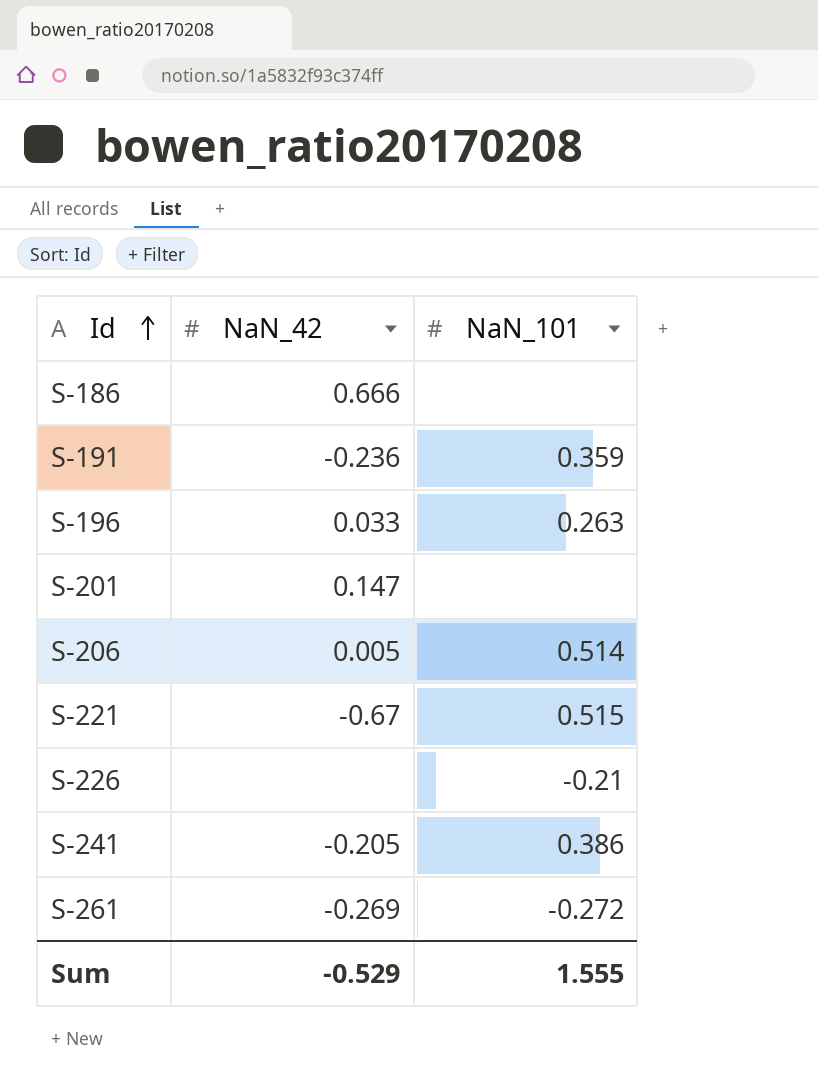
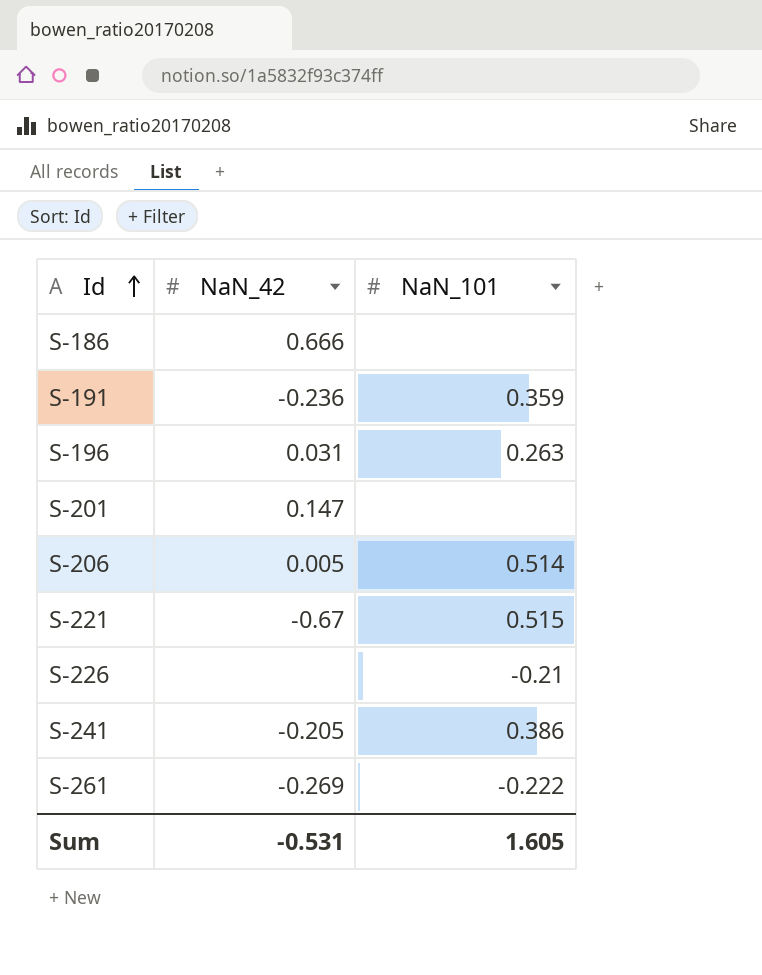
S-196 | NaN_42: 0.033 -> 0.031
S-261 | NaN_101: -0.272 -> -0.222
Sum | NaN_42: -0.529 -> -0.531
Sum | NaN_101: 1.555 -> 1.605

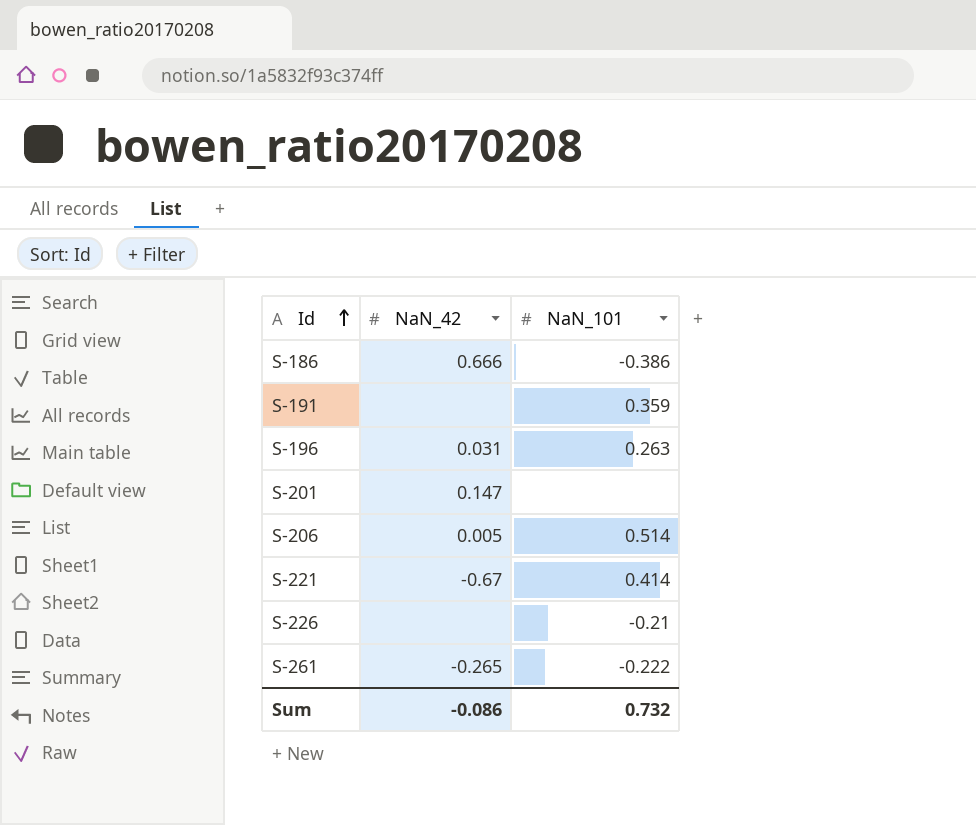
row S-241: -0.205 | 0.386 -> none
S-186 | NaN_101: none -> -0.386
S-191 | NaN_42: -0.236 -> none
S-221 | NaN_101: 0.515 -> 0.414
S-261 | NaN_42: -0.269 -> -0.265
Sum | NaN_42: -0.531 -> -0.086
Sum | NaN_101: 1.605 -> 0.732

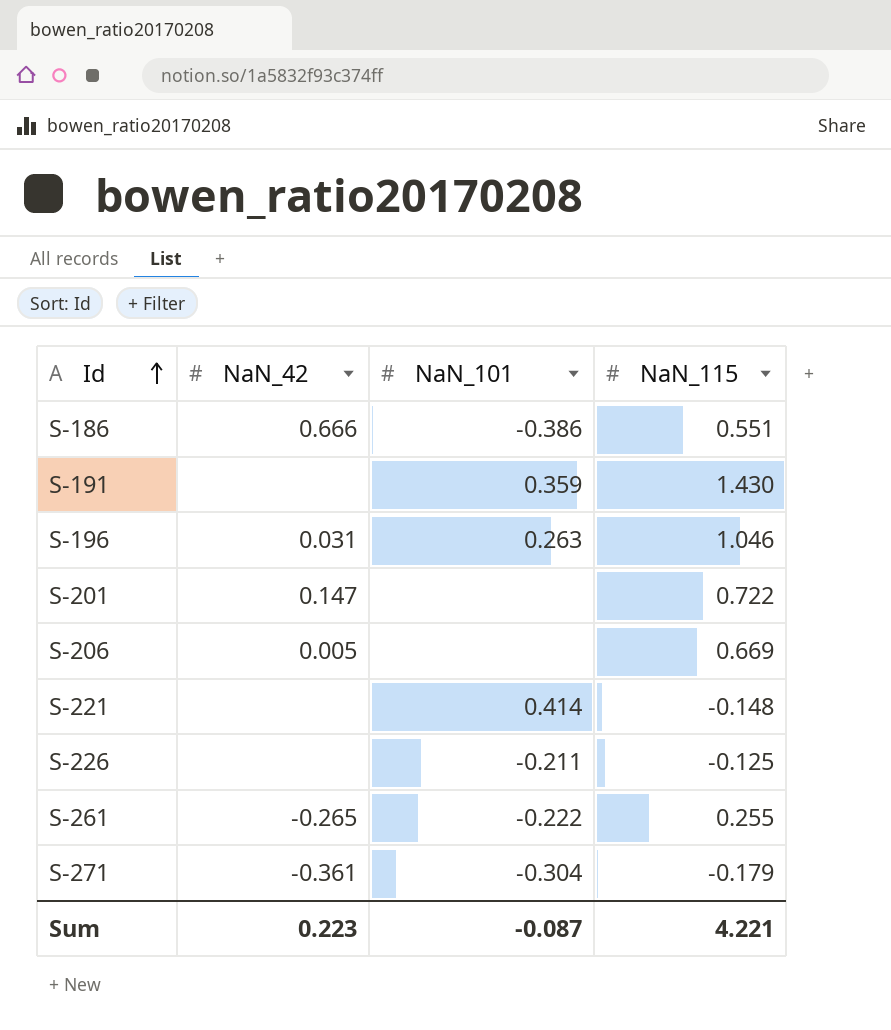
column NaN_115 | position: none -> 4
S-206 | NaN_101: 0.514 -> none
S-221 | NaN_42: -0.67 -> none
S-226 | NaN_101: -0.21 -> -0.211
row S-271: none -> -0.361 | -0.304 | -0.179
Sum | NaN_42: -0.086 -> 0.223
Sum | NaN_101: 0.732 -> -0.087

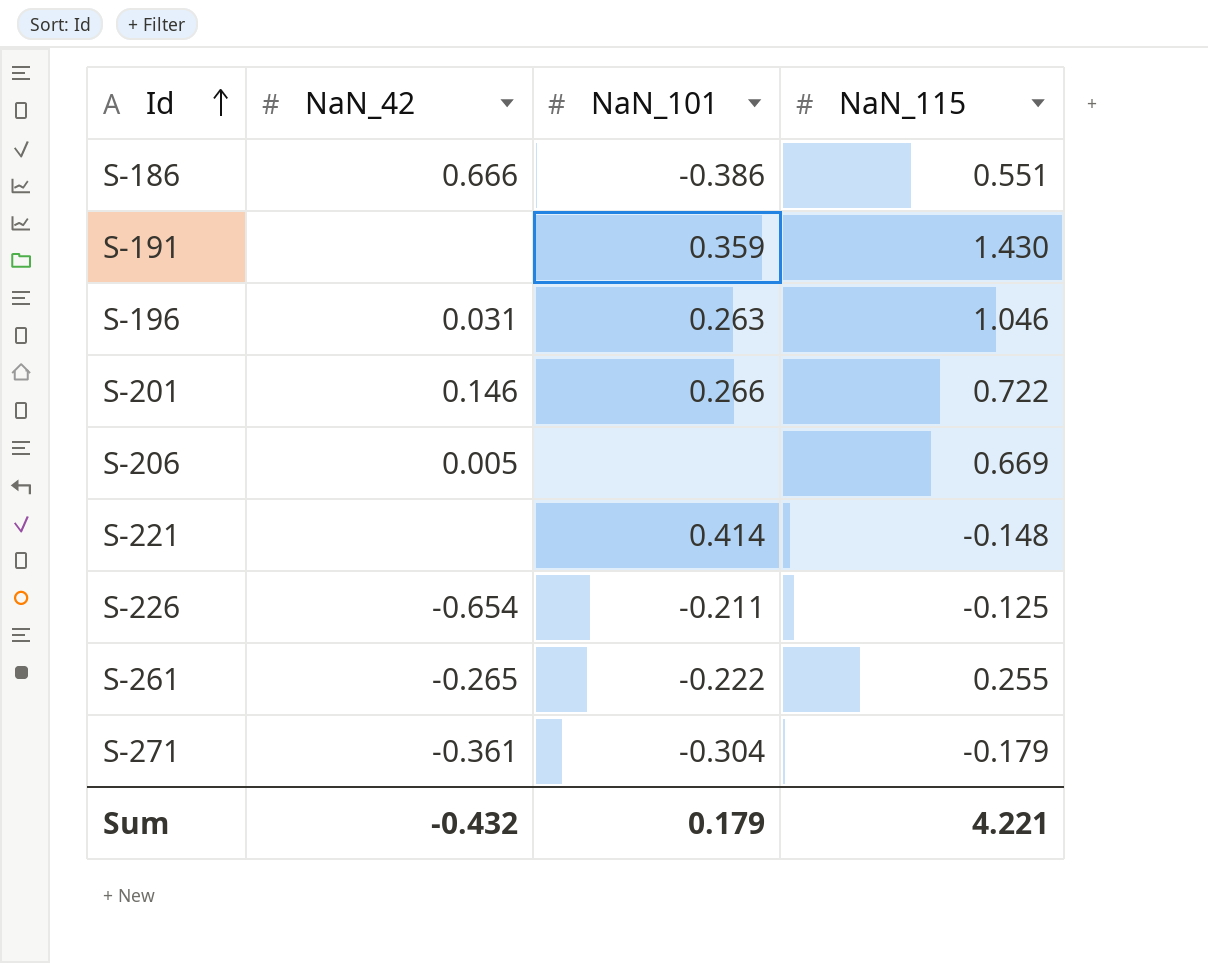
S-201 | NaN_42: 0.147 -> 0.146
S-201 | NaN_101: none -> 0.266
S-226 | NaN_42: none -> -0.654
Sum | NaN_42: 0.223 -> -0.432
Sum | NaN_101: -0.087 -> 0.179

